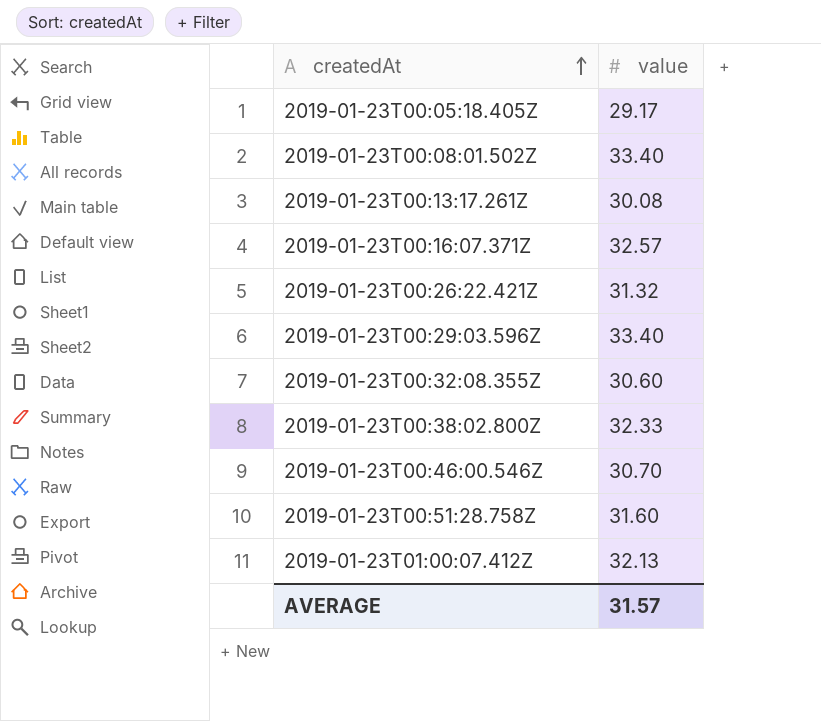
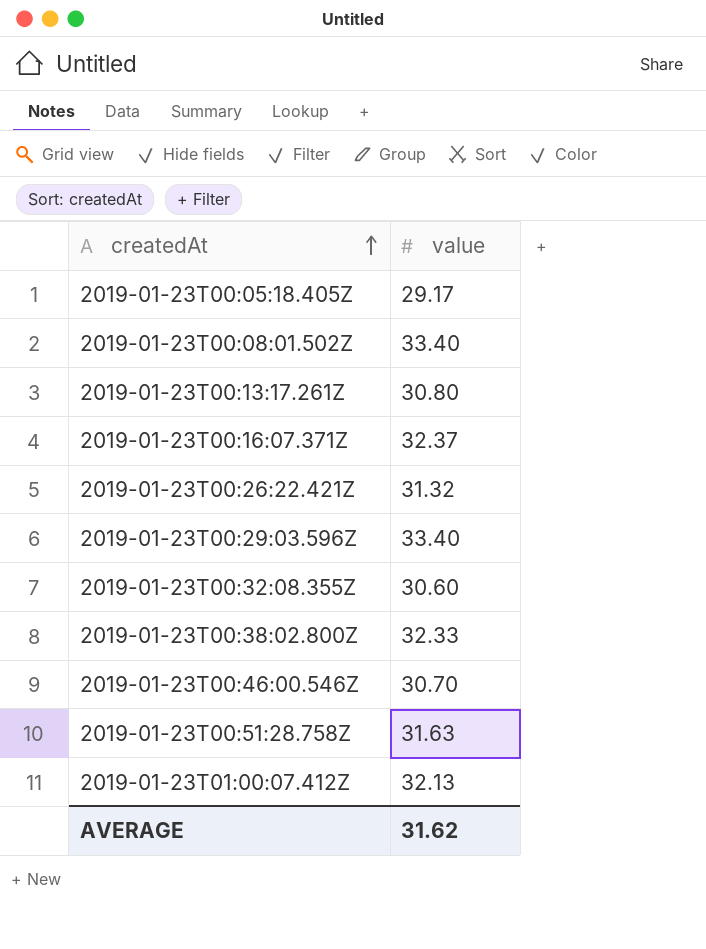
2019-01-23T00:13:17.261Z | value: 30.08 -> 30.80
2019-01-23T00:16:07.371Z | value: 32.57 -> 32.37
2019-01-23T00:51:28.758Z | value: 31.60 -> 31.63
AVERAGE | value: 31.57 -> 31.62

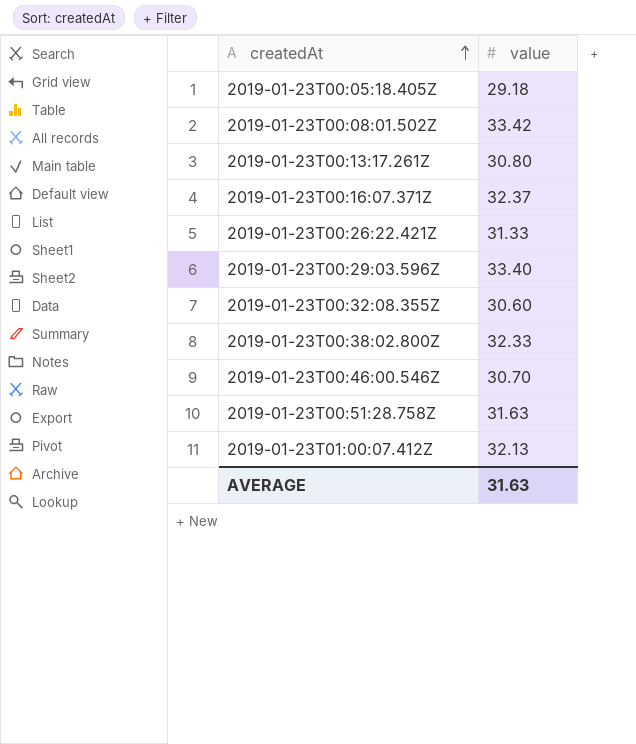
2019-01-23T00:05:18.405Z | value: 29.17 -> 29.18
2019-01-23T00:08:01.502Z | value: 33.40 -> 33.42
2019-01-23T00:26:22.421Z | value: 31.32 -> 31.33
AVERAGE | value: 31.62 -> 31.63

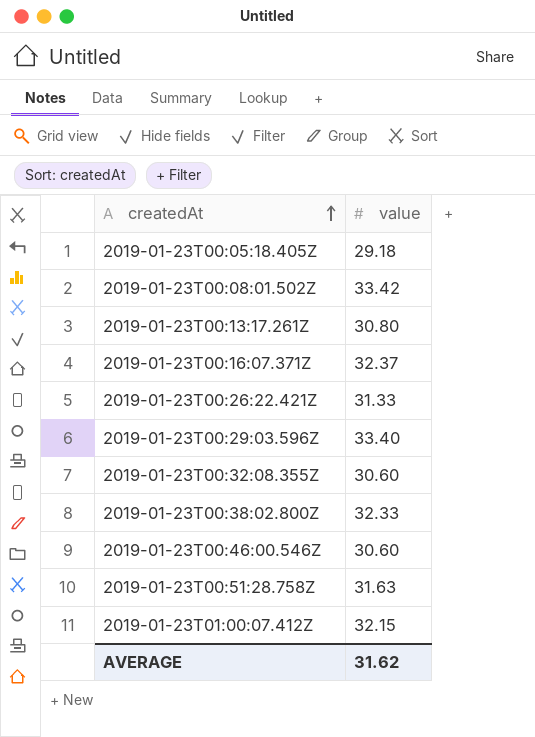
2019-01-23T00:46:00.546Z | value: 30.70 -> 30.60
2019-01-23T01:00:07.412Z | value: 32.13 -> 32.15
AVERAGE | value: 31.63 -> 31.62

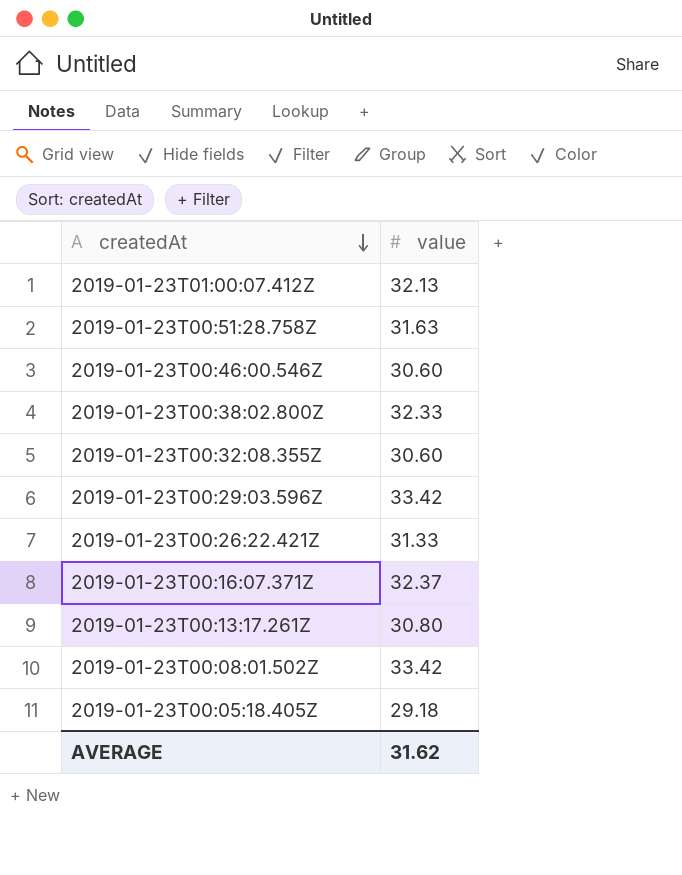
row order: createdAt ascending -> createdAt descending
2019-01-23T01:00:07.412Z | value: 32.15 -> 32.13
2019-01-23T00:29:03.596Z | value: 33.40 -> 33.42

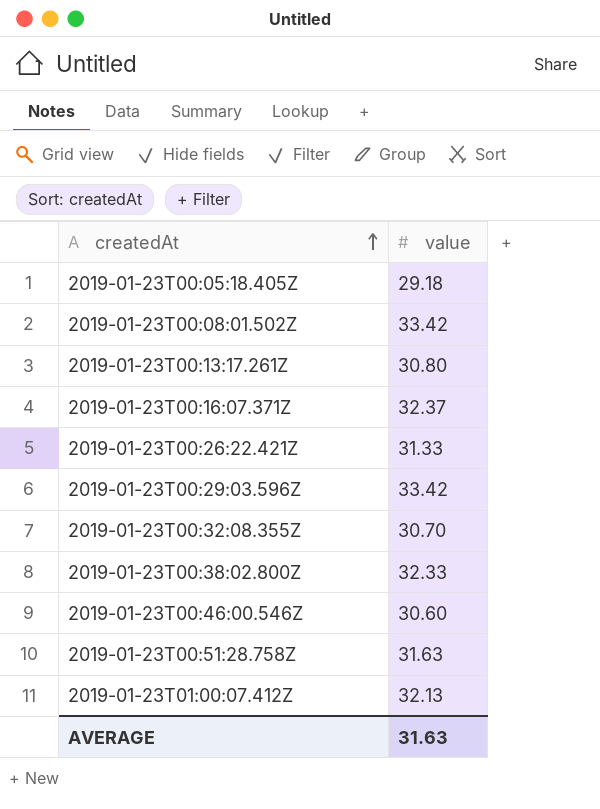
row order: createdAt descending -> createdAt ascending
2019-01-23T00:32:08.355Z | value: 30.60 -> 30.70
AVERAGE | value: 31.62 -> 31.63

